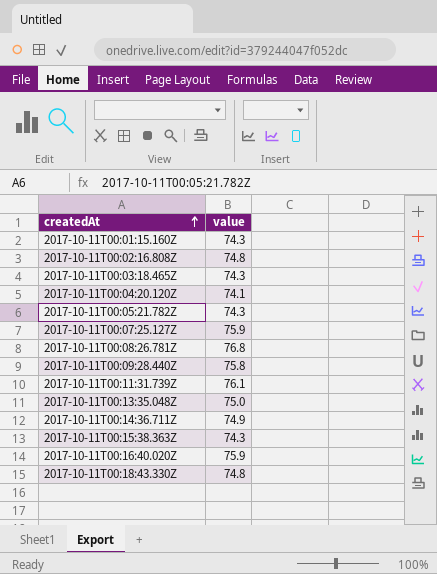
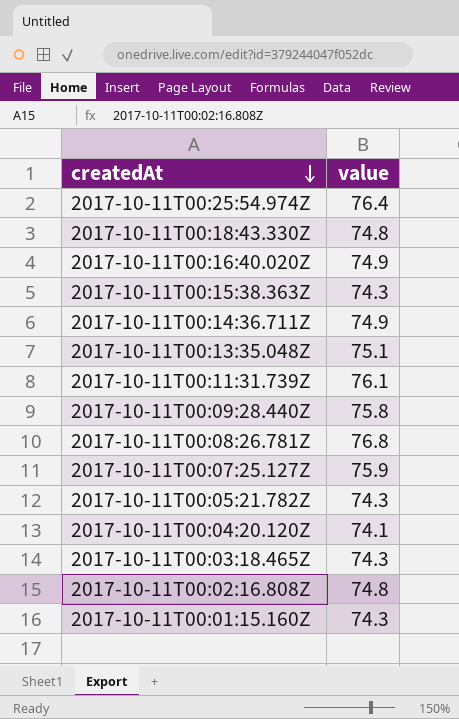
row order: createdAt ascending -> createdAt descending
row 2017-10-11T00:25:54.974Z: none -> 76.4
2017-10-11T00:16:40.020Z | value: 75.9 -> 74.9
2017-10-11T00:13:35.048Z | value: 75.0 -> 75.1

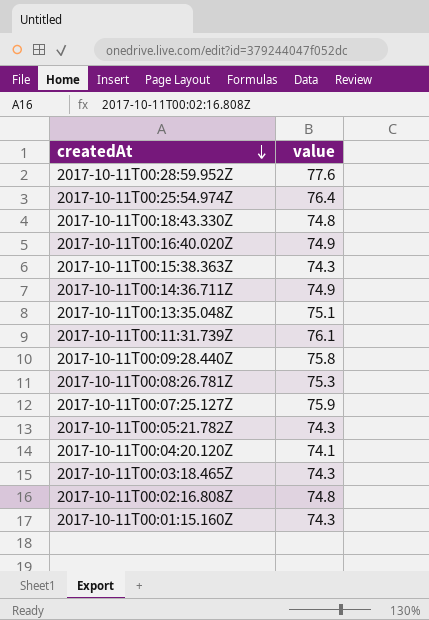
row 2017-10-11T00:28:59.952Z: none -> 77.6
2017-10-11T00:08:26.781Z | value: 76.8 -> 75.3

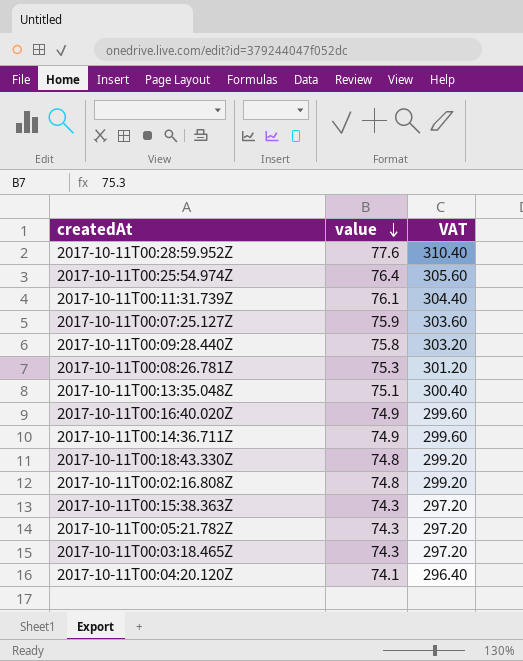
row order: createdAt descending -> value descending
column VAT | formula: none -> [value] * 4
row 2017-10-11T00:01:15.160Z: 74.3 -> none

